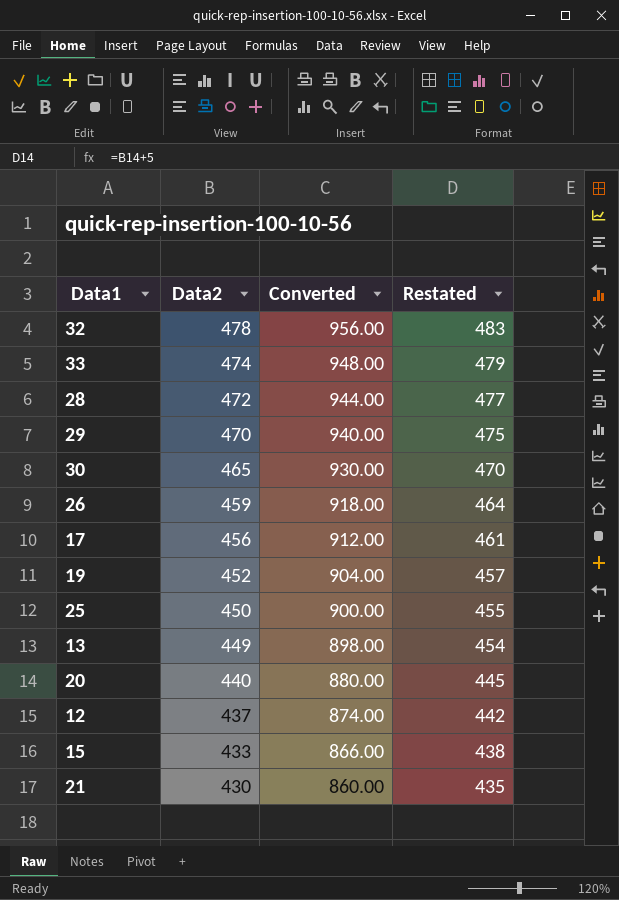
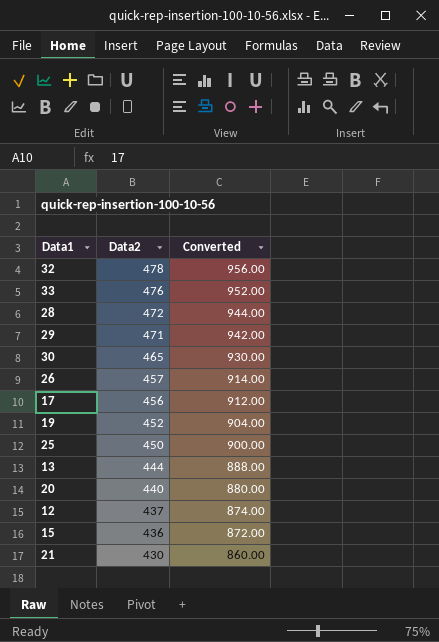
column Restated | formula: [Data2] + 5 -> none
33 | Data2: 474 -> 476
33 | Converted: 948.00 -> 952.00
29 | Data2: 470 -> 471
29 | Converted: 940.00 -> 942.00
26 | Data2: 459 -> 457
26 | Converted: 918.00 -> 914.00
13 | Data2: 449 -> 444
13 | Converted: 898.00 -> 888.00
15 | Data2: 433 -> 436
15 | Converted: 866.00 -> 872.00

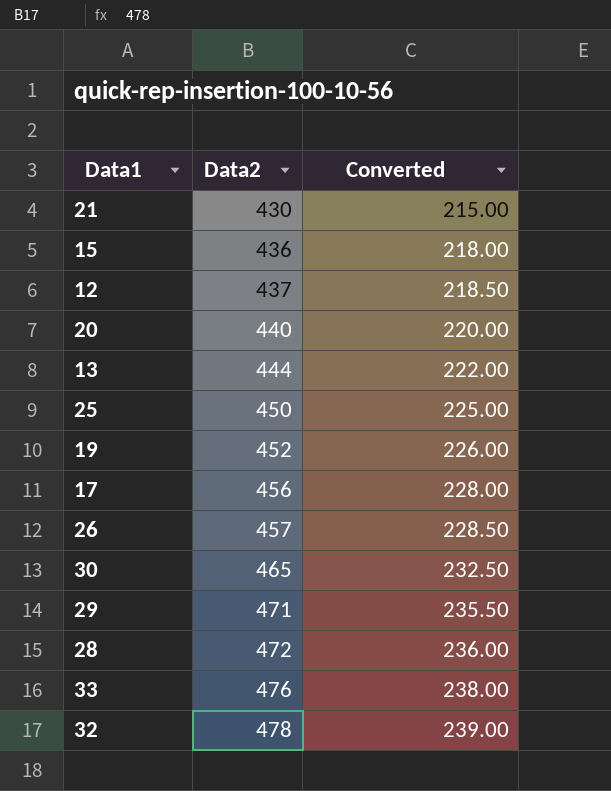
row order: Data2 descending -> Data2 ascending
column Converted | formula: [Data2] * 2 -> [Data2] * 0.5

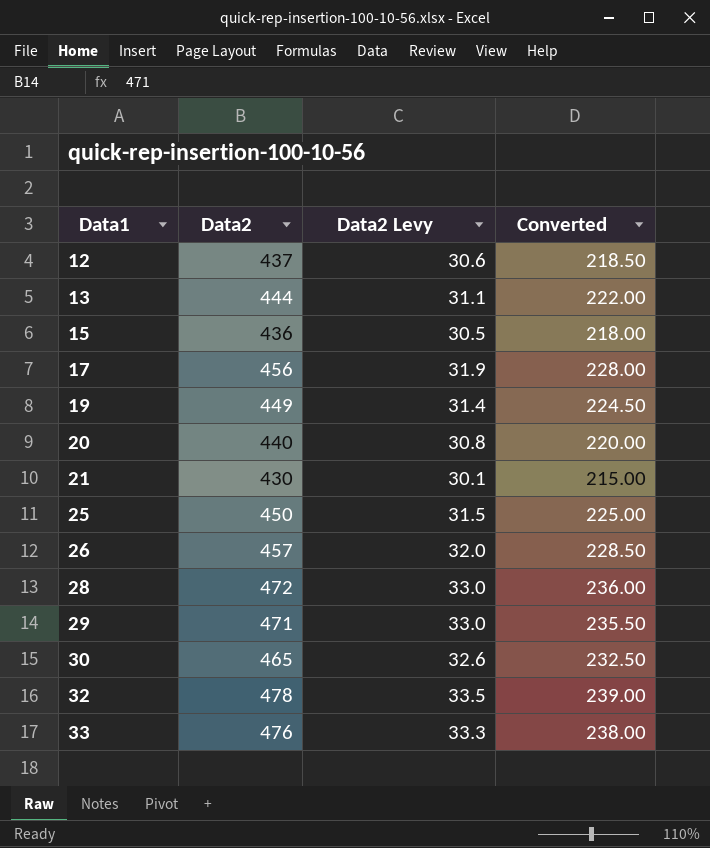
row order: Data2 ascending -> Data1 ascending
column Data2 Levy | formula: none -> [Data2] * 0.07
19 | Data2: 452 -> 449
19 | Converted: 226.00 -> 224.50

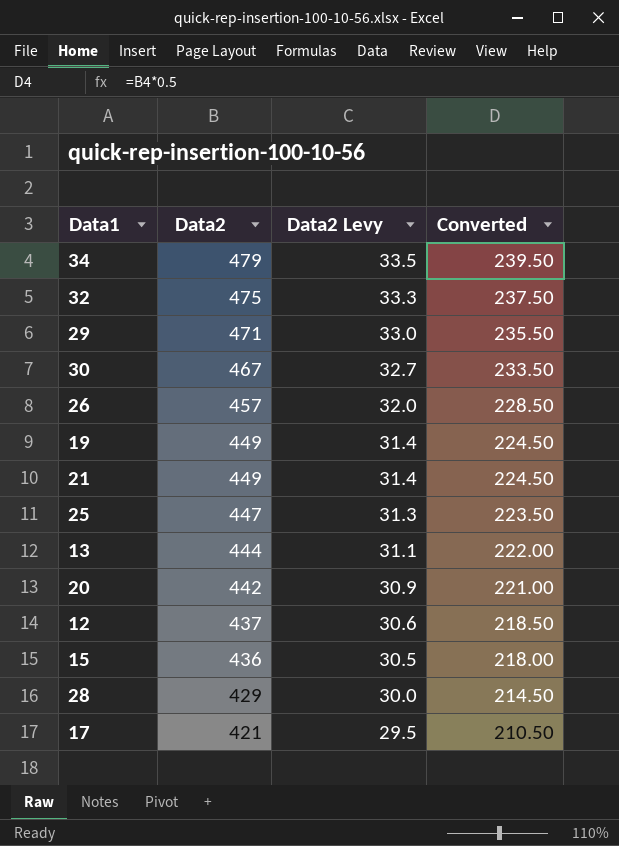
row order: Data1 ascending -> Data2 descending
row 33: 476 | 33.3 | 238.00 -> none
row 34: none -> 479 | 33.5 | 239.50
32 | Data2: 478 -> 475
32 | Data2 Levy: 33.5 -> 33.3
32 | Converted: 239.00 -> 237.50
30 | Data2: 465 -> 467
30 | Data2 Levy: 32.6 -> 32.7
30 | Converted: 232.50 -> 233.50
21 | Data2: 430 -> 449
21 | Data2 Levy: 30.1 -> 31.4
21 | Converted: 215.00 -> 224.50
25 | Data2: 450 -> 447
25 | Data2 Levy: 31.5 -> 31.3
25 | Converted: 225.00 -> 223.50
20 | Data2: 440 -> 442
20 | Data2 Levy: 30.8 -> 30.9
20 | Converted: 220.00 -> 221.00
28 | Data2: 472 -> 429
28 | Data2 Levy: 33.0 -> 30.0
28 | Converted: 236.00 -> 214.50
17 | Data2: 456 -> 421
17 | Data2 Levy: 31.9 -> 29.5
17 | Converted: 228.00 -> 210.50

